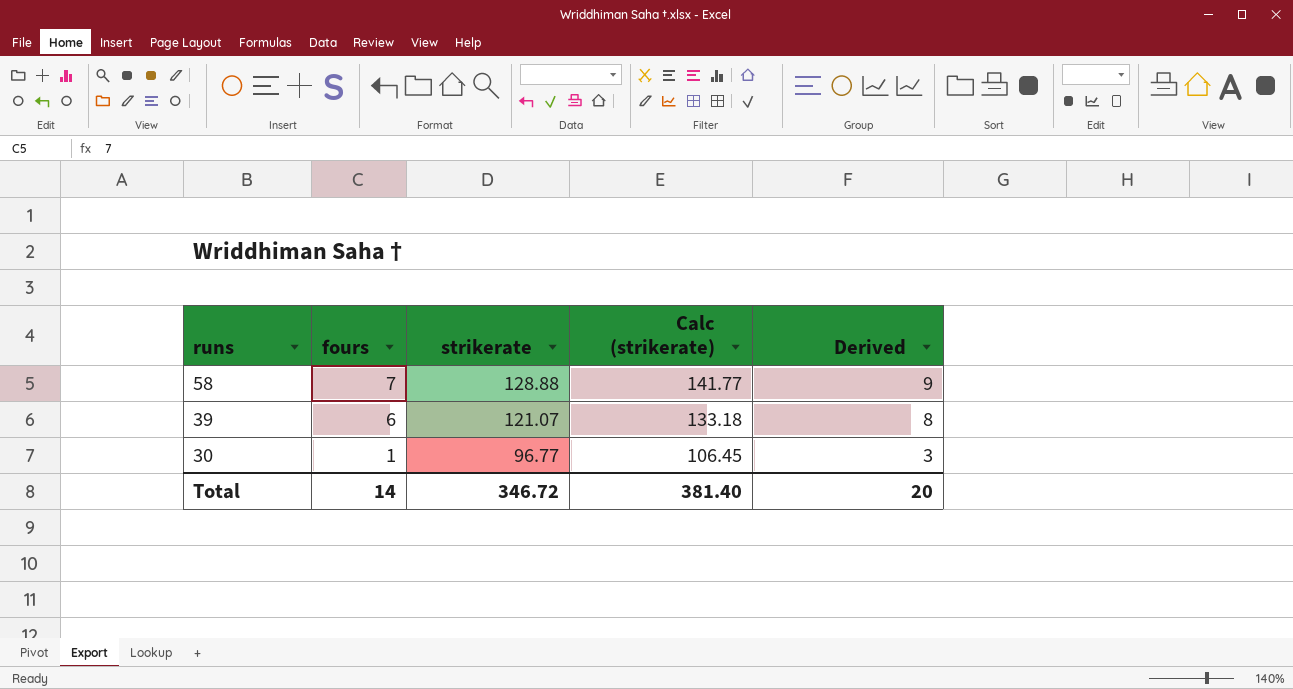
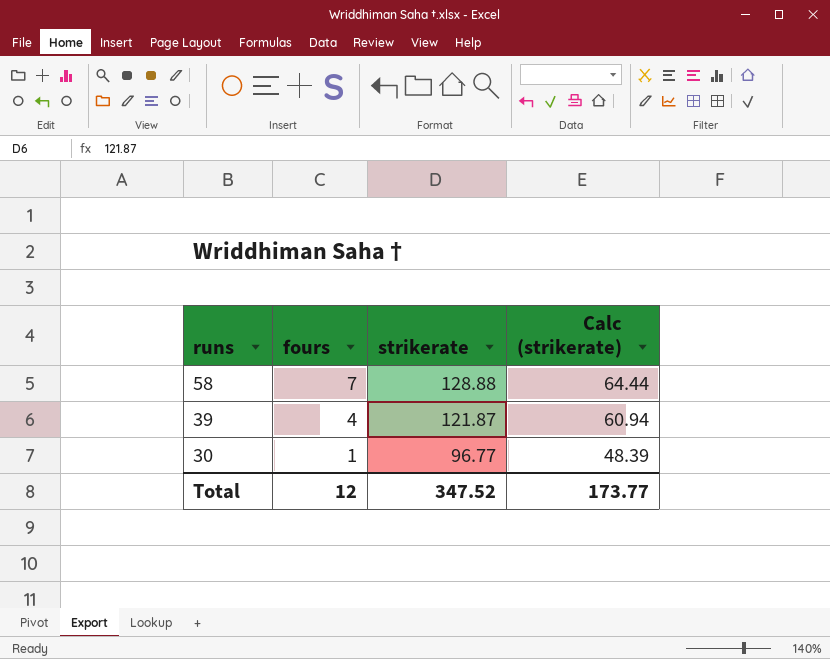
column Derived | formula: [fours] + 2 -> none
column Calc (strikerate) | formula: [strikerate] * 1.1 -> [strikerate] * 0.5
39 | fours: 6 -> 4
39 | strikerate: 121.07 -> 121.87
Total | fours: 14 -> 12
Total | strikerate: 346.72 -> 347.52
Total | Calc (strikerate): 381.40 -> 173.77

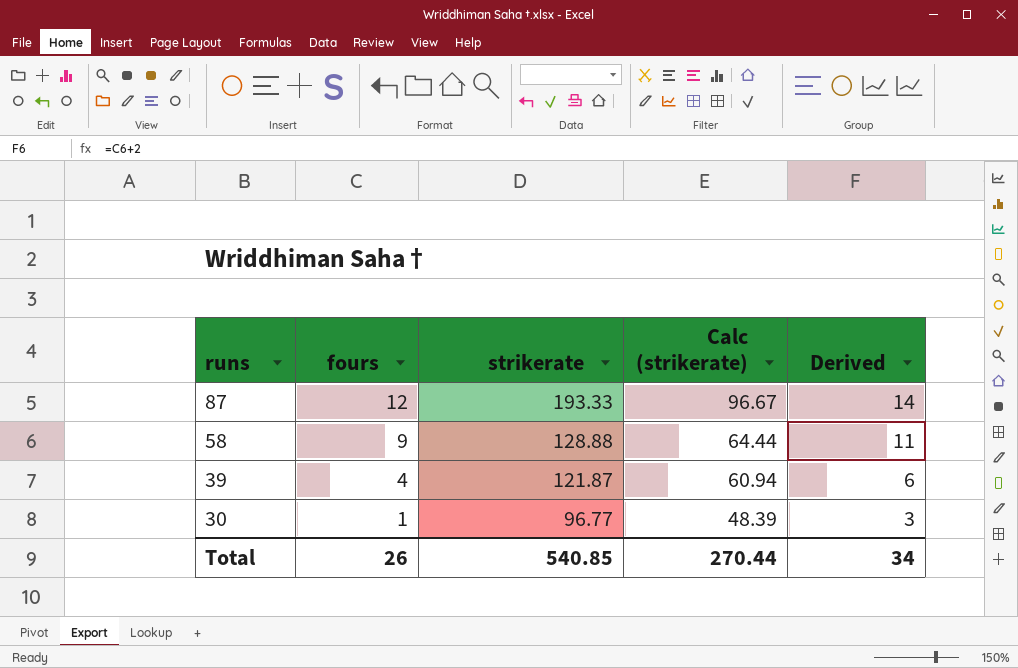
column Derived | formula: none -> [fours] + 2
row 87: none -> 12 | 193.33 | 96.67 | 14
58 | fours: 7 -> 9
Total | fours: 12 -> 26
Total | strikerate: 347.52 -> 540.85
Total | Calc (strikerate): 173.77 -> 270.44

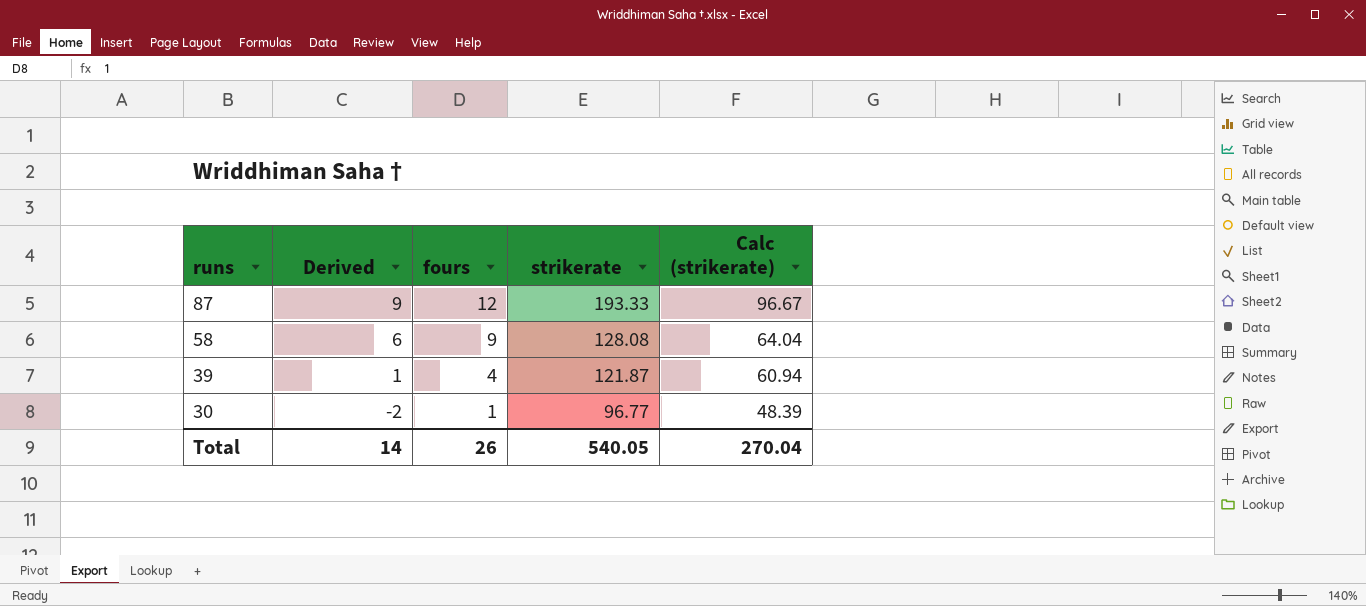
column Derived | formula: [fours] + 2 -> [fours] - 3
column Derived | position: 5 -> 2
58 | strikerate: 128.88 -> 128.08
58 | Calc (strikerate): 64.44 -> 64.04
Total | Derived: 34 -> 14
Total | strikerate: 540.85 -> 540.05
Total | Calc (strikerate): 270.44 -> 270.04

